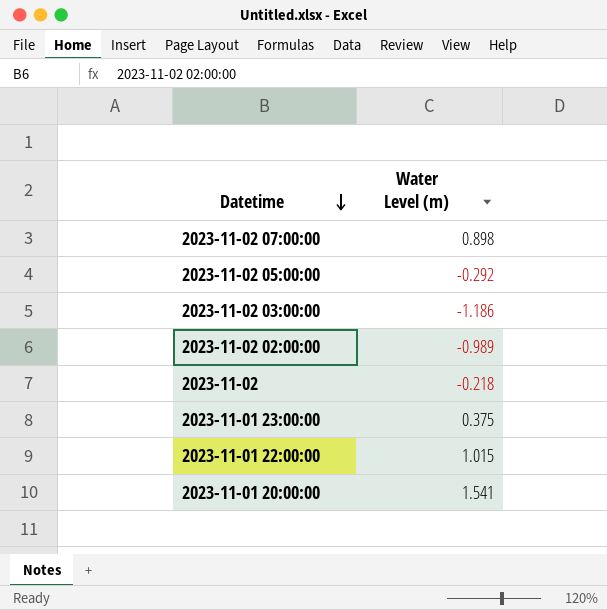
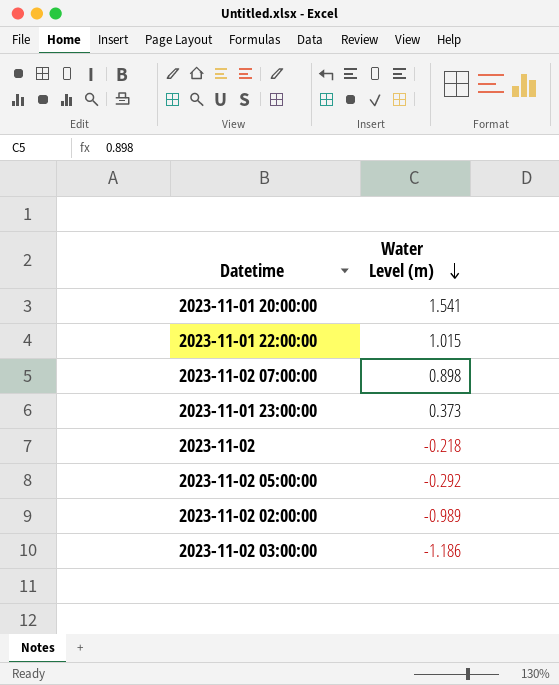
row order: Datetime descending -> Water Level (m) descending
2023-11-01 23:00:00 | Water Level (m): 0.375 -> 0.373

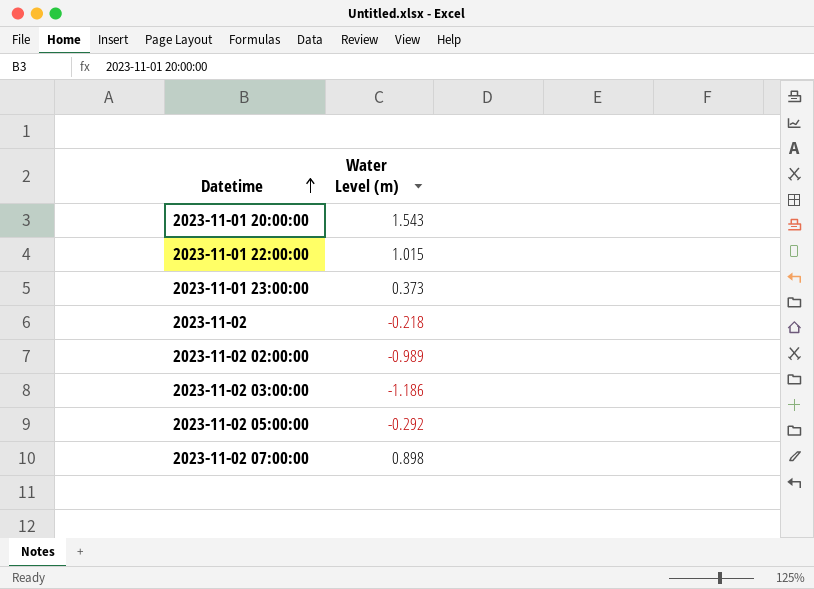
row order: Water Level (m) descending -> Datetime ascending
2023-11-01 20:00:00 | Water Level (m): 1.541 -> 1.543

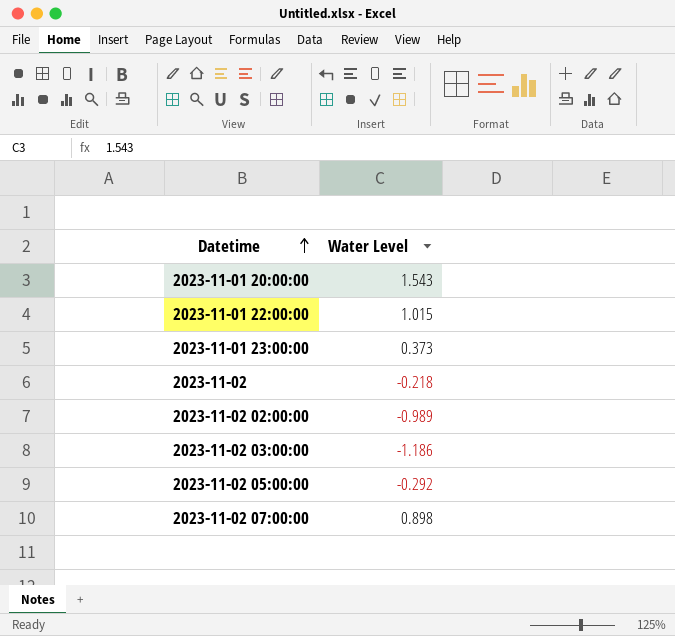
column name: Water Level (m) -> Water Level

